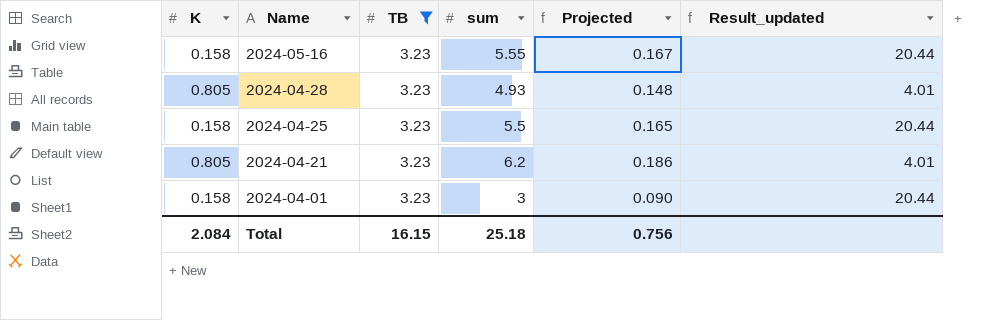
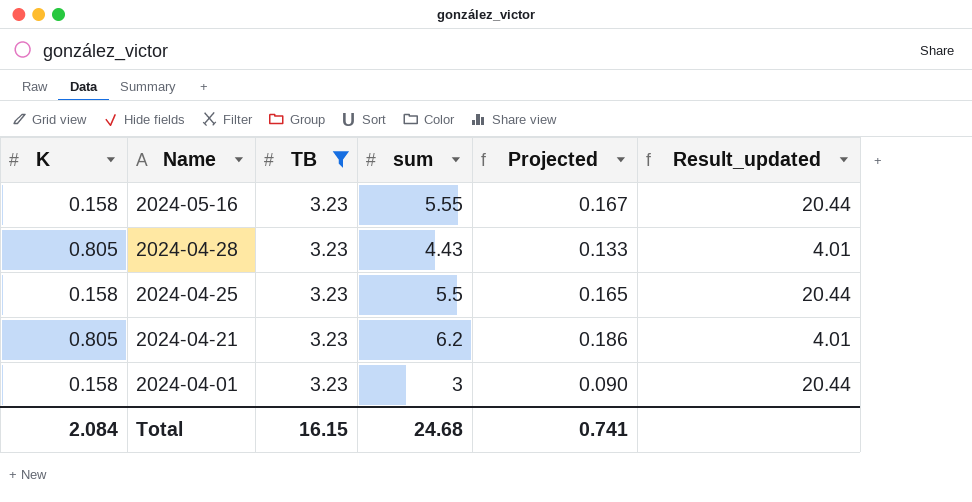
2024-04-28 | sum: 4.93 -> 4.43
2024-04-28 | Projected: 0.148 -> 0.133
Total | sum: 25.18 -> 24.68
Total | Projected: 0.756 -> 0.741

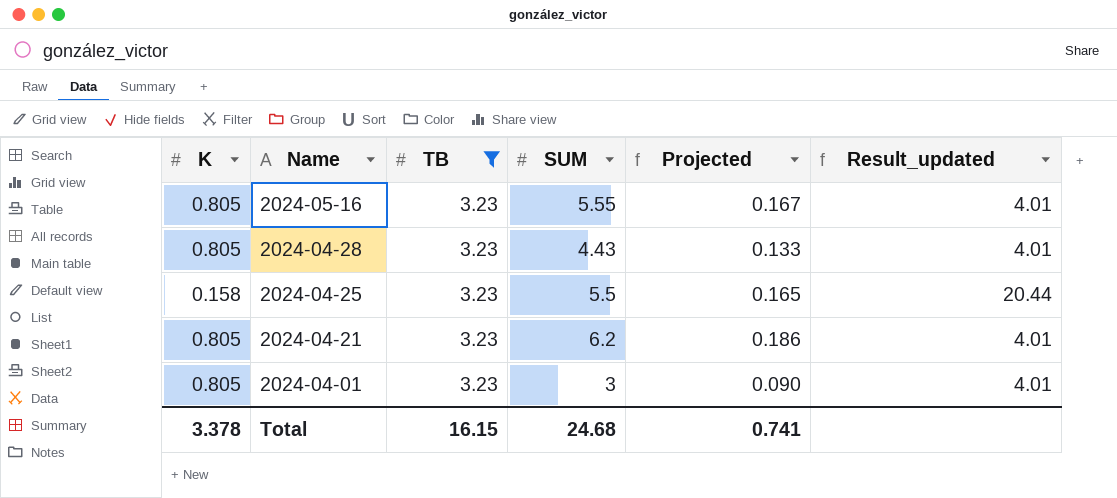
column name: sum -> SUM
2024-05-16 | K: 0.158 -> 0.805
2024-05-16 | Result_updated: 20.44 -> 4.01
2024-04-01 | K: 0.158 -> 0.805
2024-04-01 | Result_updated: 20.44 -> 4.01
Total | K: 2.084 -> 3.378

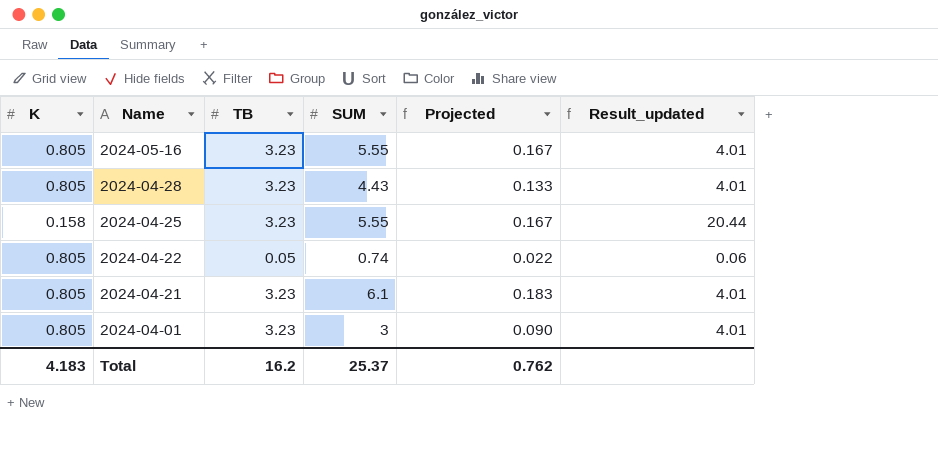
filter: TB = 3.23 -> none
2024-04-25 | SUM: 5.5 -> 5.55
2024-04-25 | Projected: 0.165 -> 0.167
2024-04-21 | SUM: 6.2 -> 6.1
2024-04-21 | Projected: 0.186 -> 0.183
Total | K: 3.378 -> 4.183
Total | TB: 16.15 -> 16.2
Total | SUM: 24.68 -> 25.37
Total | Projected: 0.741 -> 0.762

